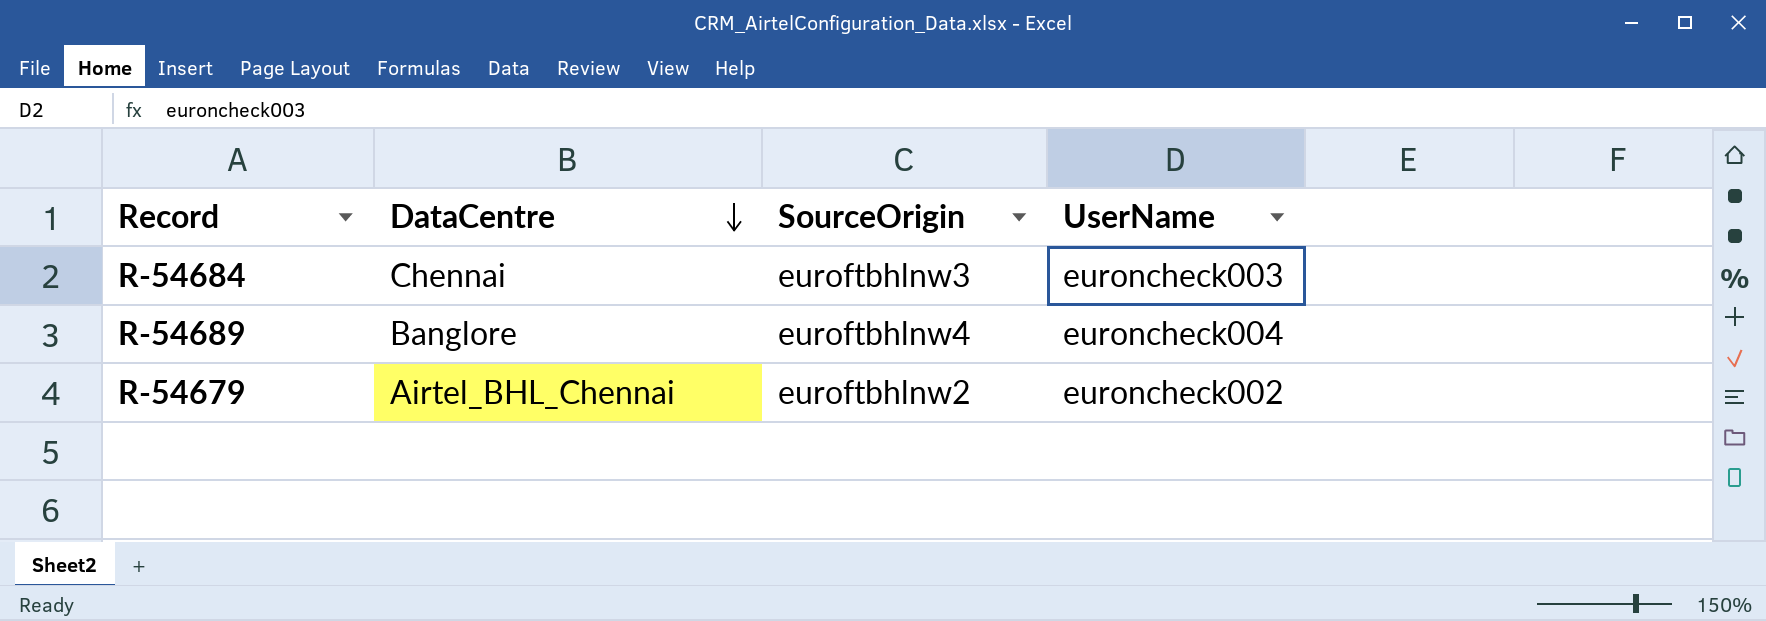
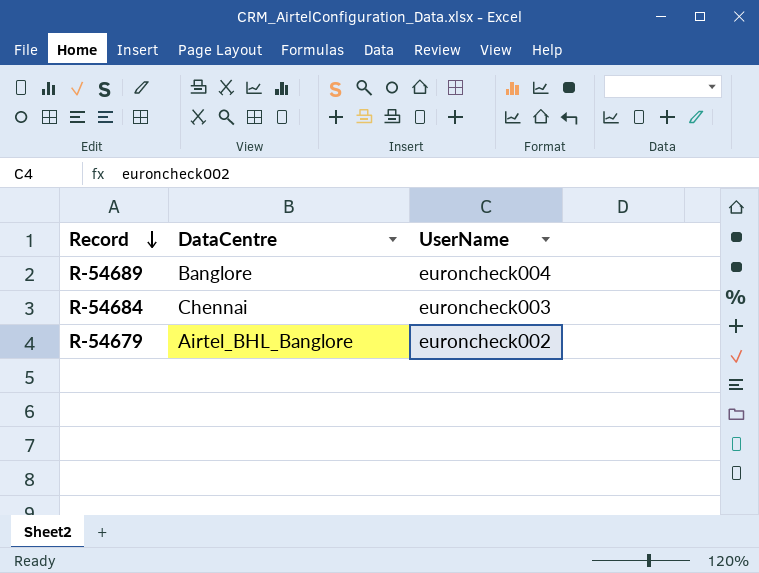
row order: DataCentre descending -> Record descending
column SourceOrigin | position: 3 -> none
R-54679 | DataCentre: Airtel_BHL_Chennai -> Airtel_BHL_Banglore

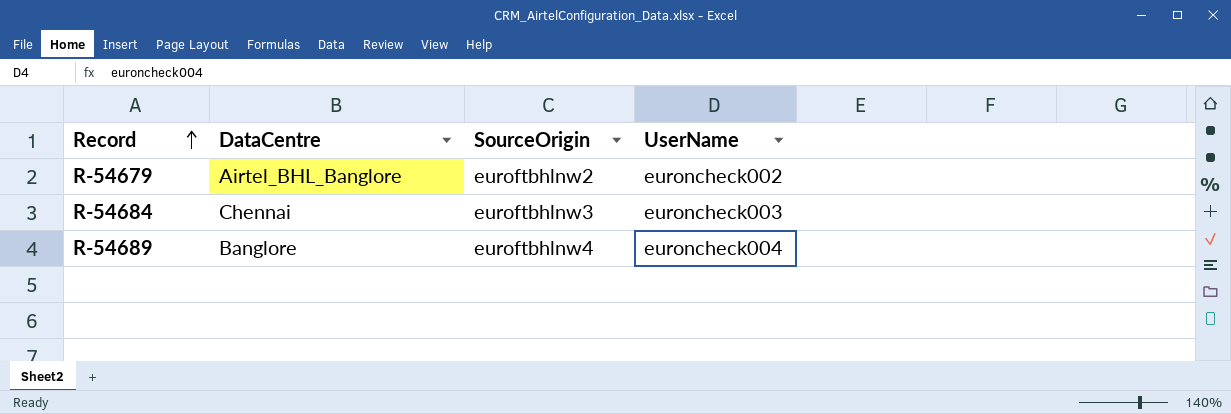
row order: Record descending -> Record ascending
column SourceOrigin | position: none -> 3

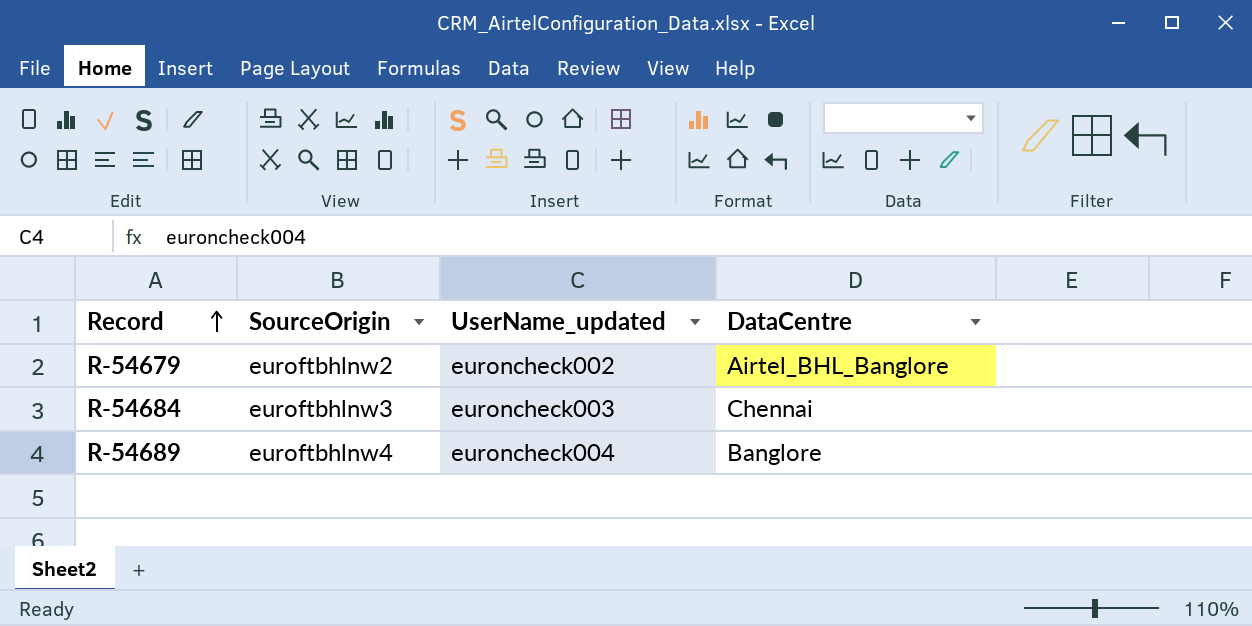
column name: UserName -> UserName_updated
column DataCentre | position: 2 -> 4

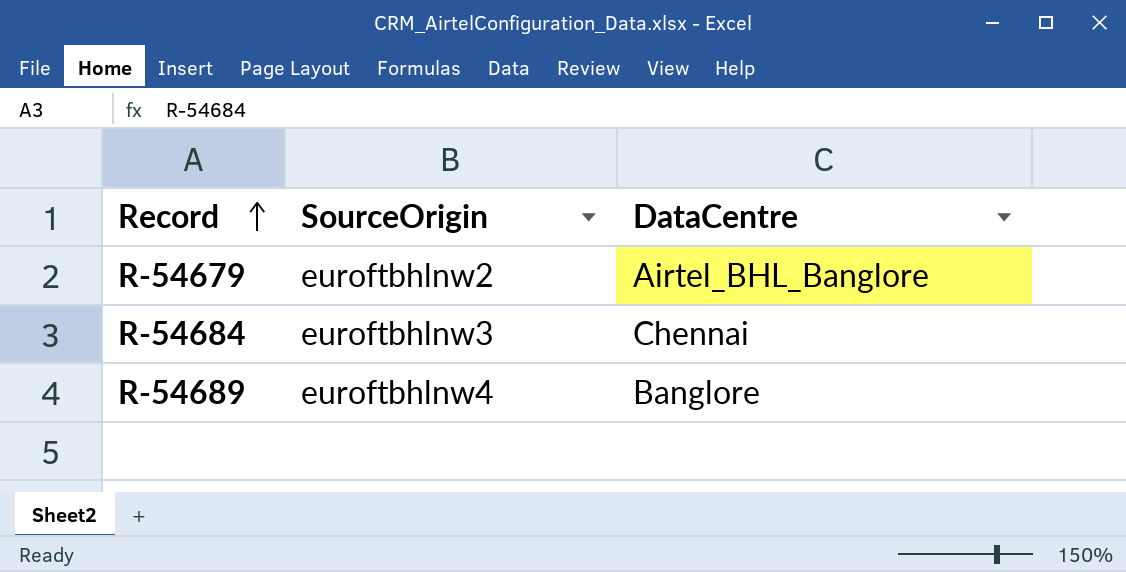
column UserName_updated | position: 3 -> none

